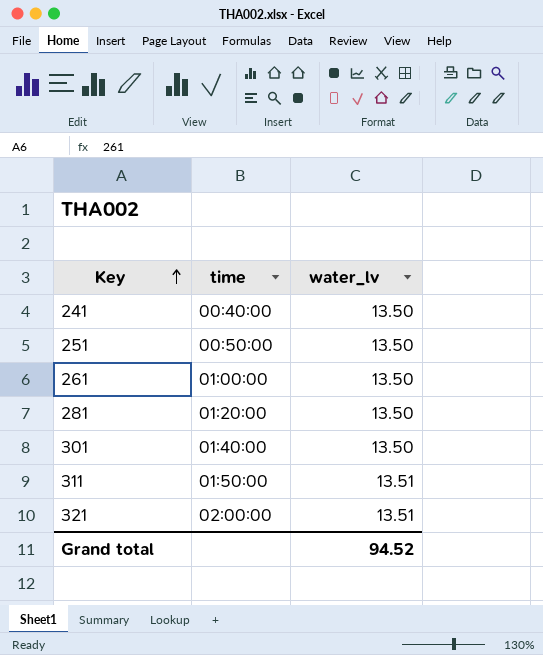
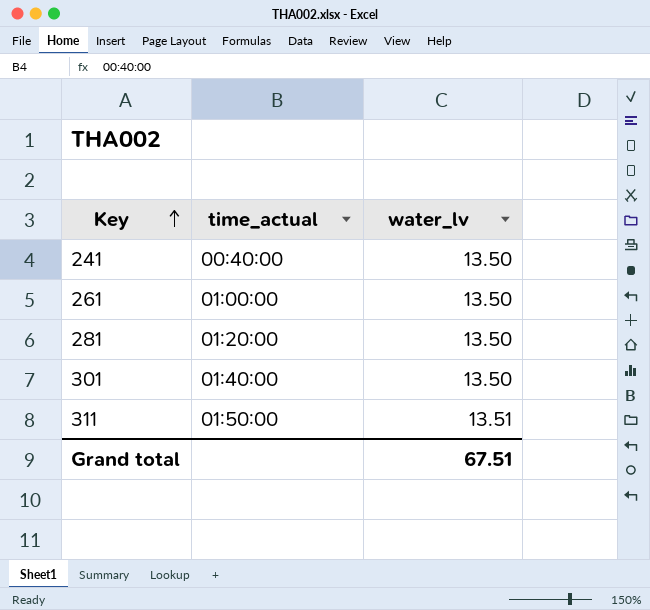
column name: time -> time_actual
row 251: 00:50:00 | 13.50 -> none
row 321: 02:00:00 | 13.51 -> none
Grand total | water_lv: 94.52 -> 67.51

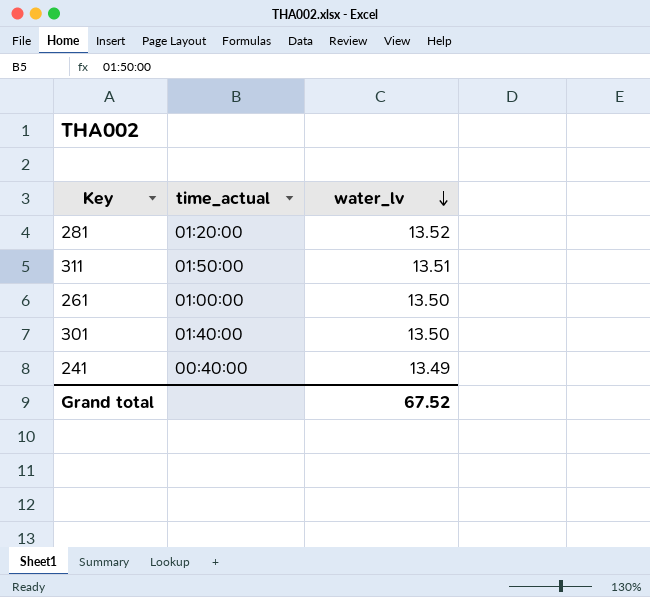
row order: Key ascending -> water_lv descending
281 | water_lv: 13.50 -> 13.52
241 | water_lv: 13.50 -> 13.49
Grand total | water_lv: 67.51 -> 67.52

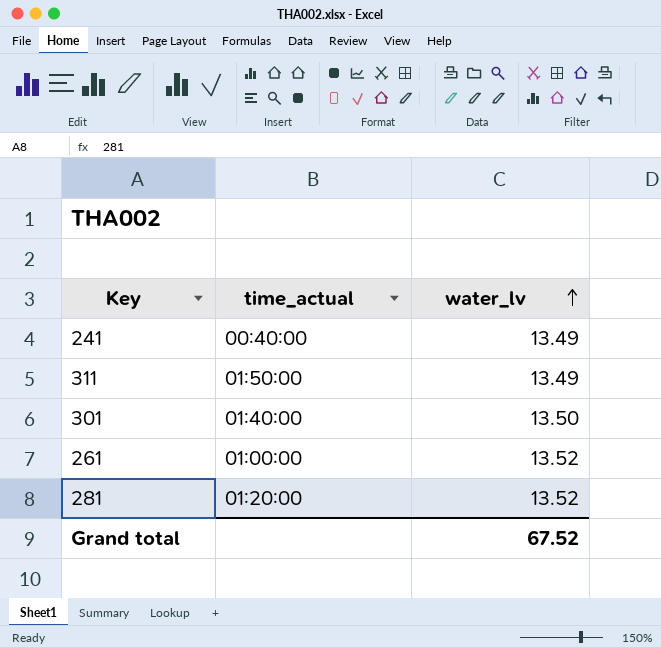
row order: water_lv descending -> water_lv ascending
311 | water_lv: 13.51 -> 13.49
261 | water_lv: 13.50 -> 13.52

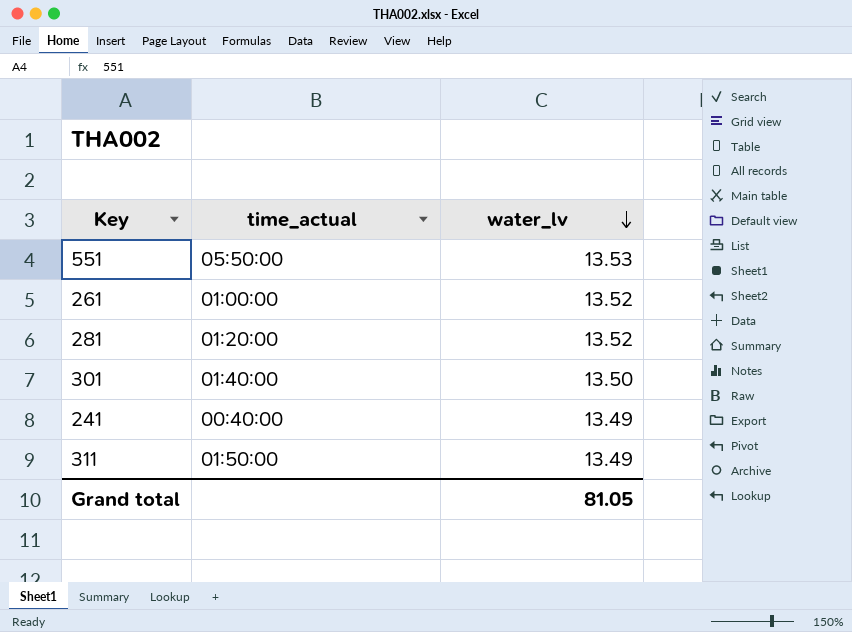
row order: water_lv ascending -> water_lv descending
row 551: none -> 05:50:00 | 13.53
Grand total | water_lv: 67.52 -> 81.05

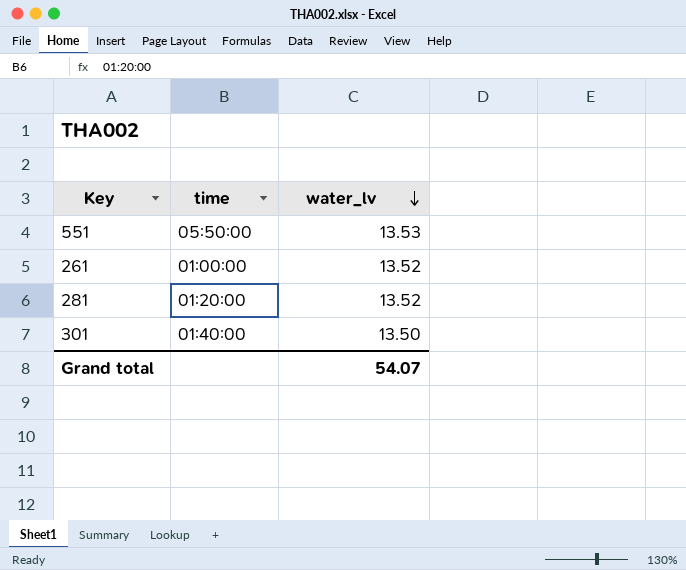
column name: time_actual -> time
row 241: 00:40:00 | 13.49 -> none
row 311: 01:50:00 | 13.49 -> none
Grand total | water_lv: 81.05 -> 54.07

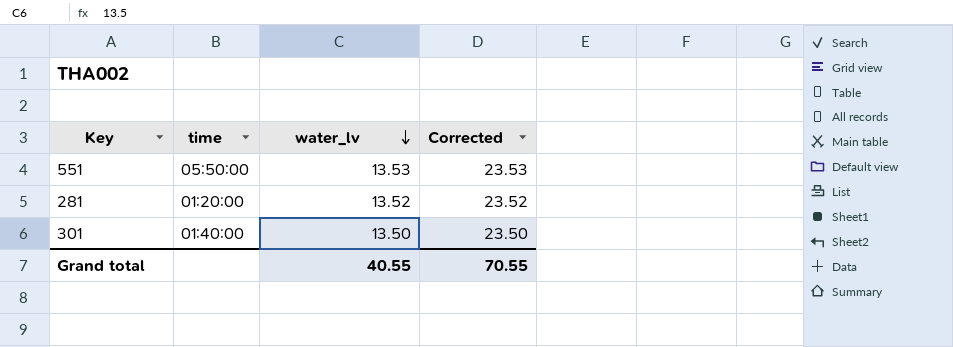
column Corrected | formula: none -> [water_lv] + 10
row 261: 01:00:00 | 13.52 -> none
Grand total | water_lv: 54.07 -> 40.55

